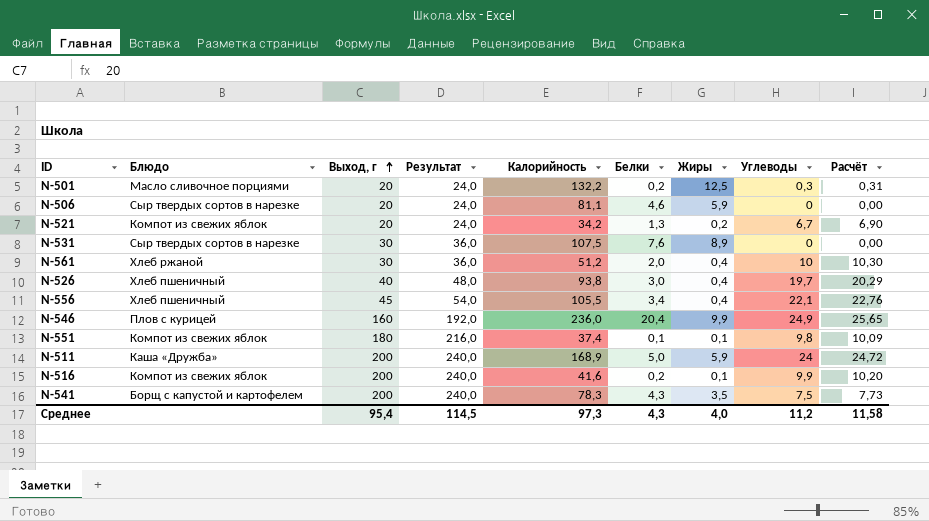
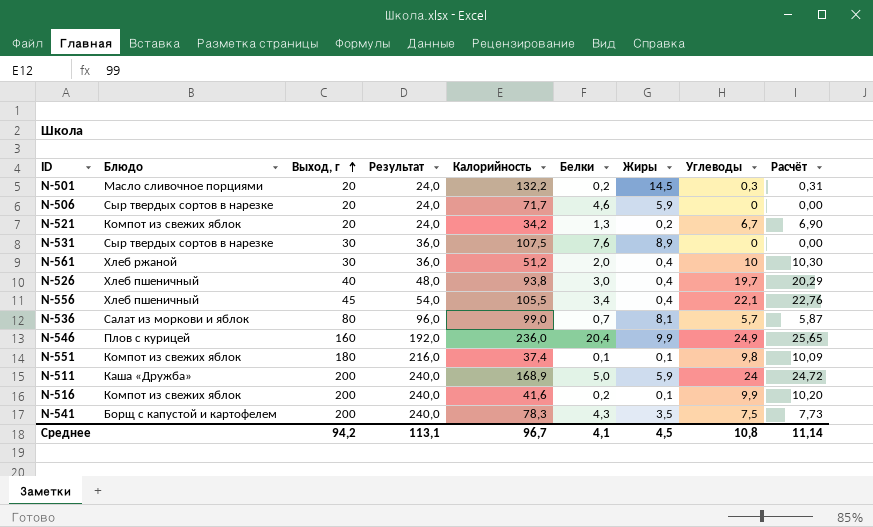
N-501 | Жиры: 12,5 -> 14,5
N-506 | Калорийность: 81,1 -> 71,7
row N-536: none -> Салат из моркови и яблок | 80 | 96,0 | 99,0 | 0,7 | 8,1 | 5,7 | 5,87
Среднее | Выход, г: 95,4 -> 94,2
Среднее | Результат: 114,5 -> 113,1
Среднее | Калорийность: 97,3 -> 96,7
Среднее | Белки: 4,3 -> 4,1
Среднее | Жиры: 4,0 -> 4,5
Среднее | Углеводы: 11,2 -> 10,8
Среднее | Расчёт: 11,58 -> 11,14

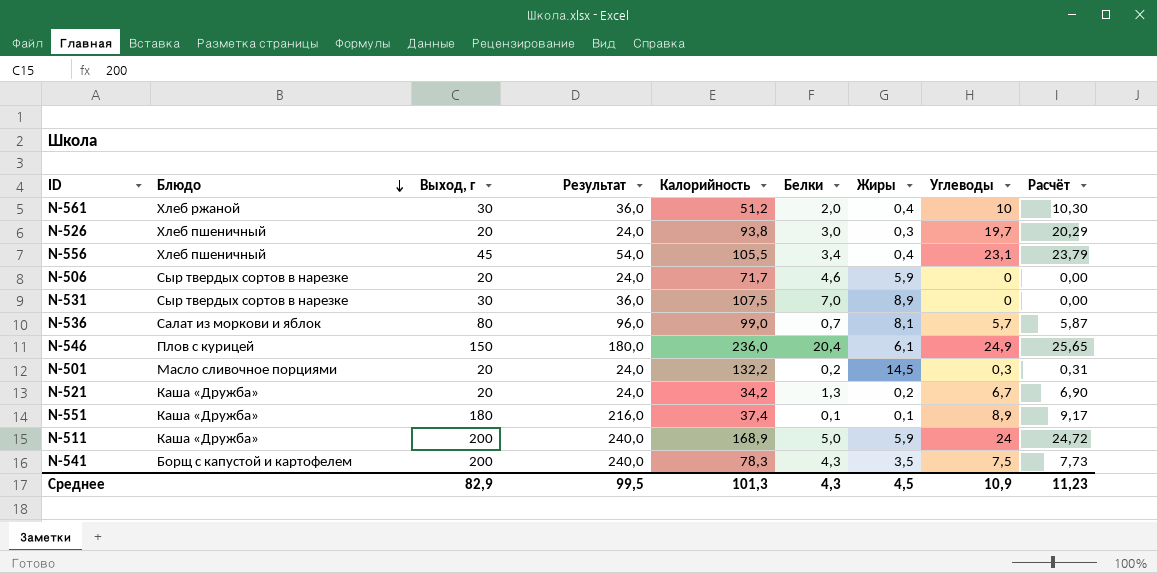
row order: Выход, г ascending -> Блюдо descending
row N-516: Компот из свежих яблок | 200 | 240,0 | 41,6 | 0,2 | 0,1 | 9,9 | 10,20 -> none
N-526 | Выход, г: 40 -> 20
N-526 | Результат: 48,0 -> 24,0
N-526 | Жиры: 0,4 -> 0,3
N-556 | Углеводы: 22,1 -> 23,1
N-556 | Расчёт: 22,76 -> 23,79
N-531 | Белки: 7,6 -> 7,0
N-546 | Выход, г: 160 -> 150
N-546 | Результат: 192,0 -> 180,0
N-546 | Жиры: 9,9 -> 6,1
N-521 | Блюдо: Компот из свежих яблок -> Каша «Дружба»
N-551 | Блюдо: Компот из свежих яблок -> Каша «Дружба»
N-551 | Углеводы: 9,8 -> 8,9
N-551 | Расчёт: 10,09 -> 9,17
Среднее | Выход, г: 94,2 -> 82,9
Среднее | Результат: 113,1 -> 99,5
Среднее | Калорийность: 96,7 -> 101,3
Среднее | Белки: 4,1 -> 4,3
Среднее | Углеводы: 10,8 -> 10,9
Среднее | Расчёт: 11,14 -> 11,23

